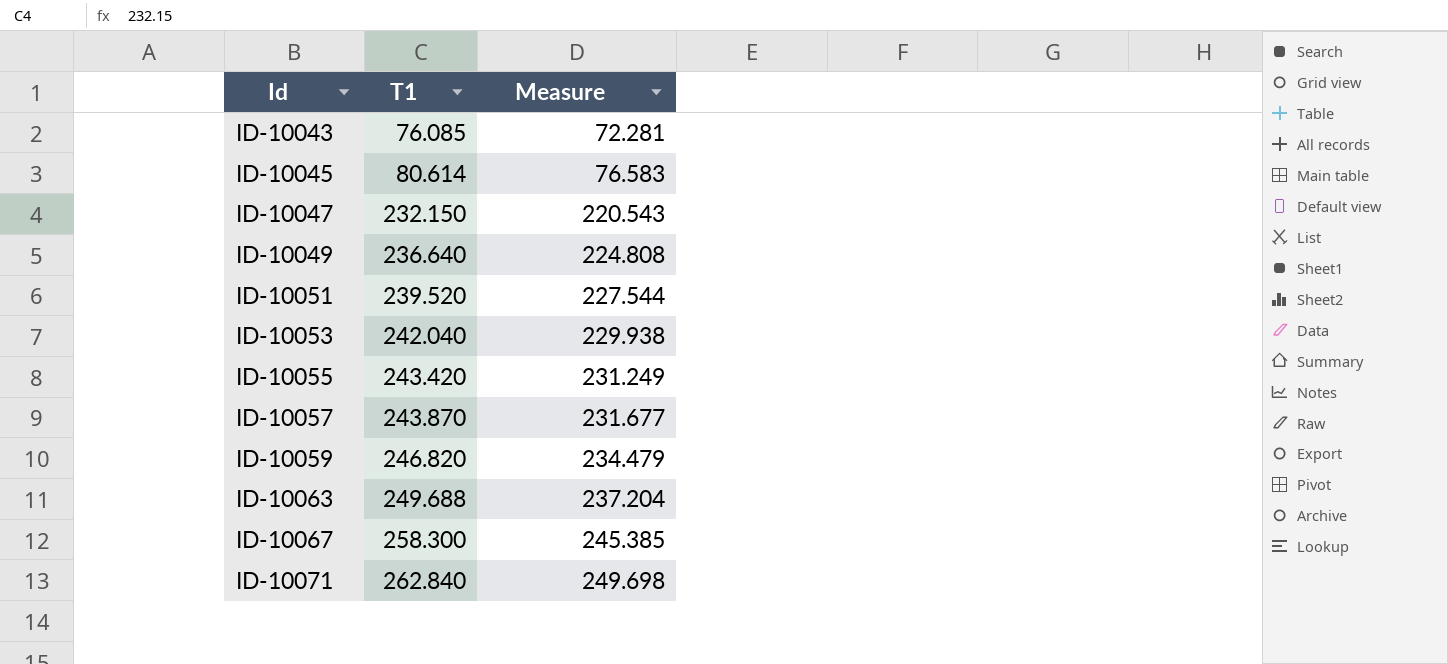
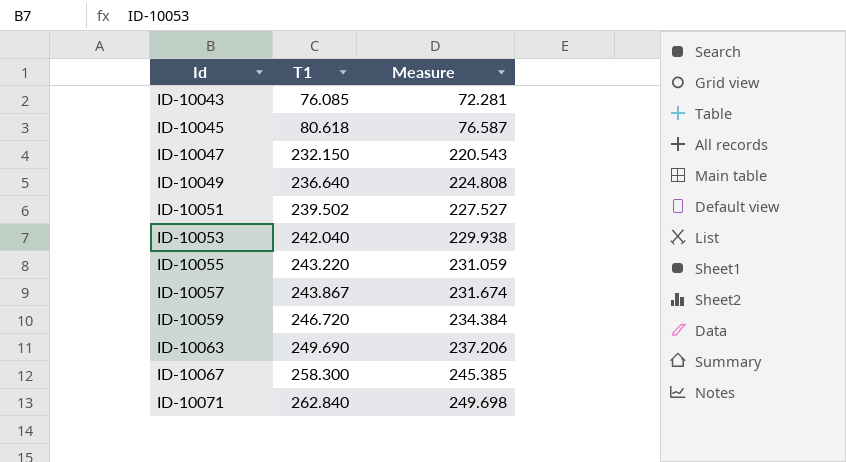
ID-10045 | T1: 80.614 -> 80.618
ID-10045 | Measure: 76.583 -> 76.587
ID-10051 | T1: 239.520 -> 239.502
ID-10051 | Measure: 227.544 -> 227.527
ID-10055 | T1: 243.420 -> 243.220
ID-10055 | Measure: 231.249 -> 231.059
ID-10057 | T1: 243.870 -> 243.867
ID-10057 | Measure: 231.677 -> 231.674
ID-10059 | T1: 246.820 -> 246.720
ID-10059 | Measure: 234.479 -> 234.384
ID-10063 | T1: 249.688 -> 249.690
ID-10063 | Measure: 237.204 -> 237.206

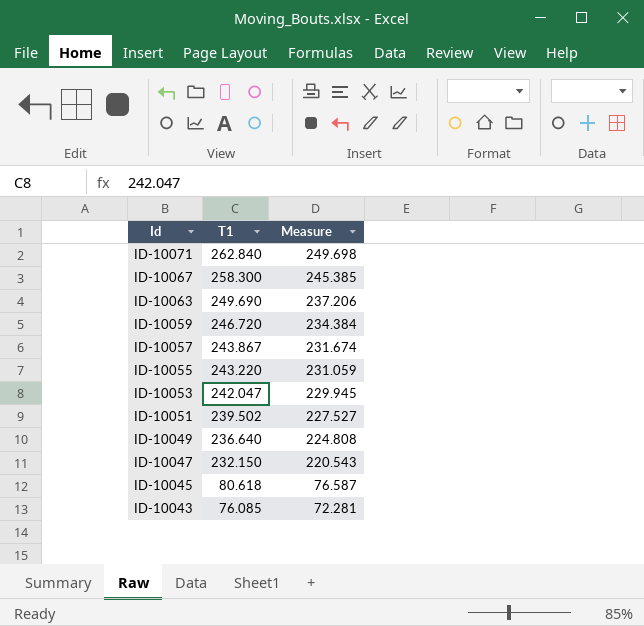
row order: Id ascending -> Id descending
ID-10053 | T1: 242.040 -> 242.047
ID-10053 | Measure: 229.938 -> 229.945

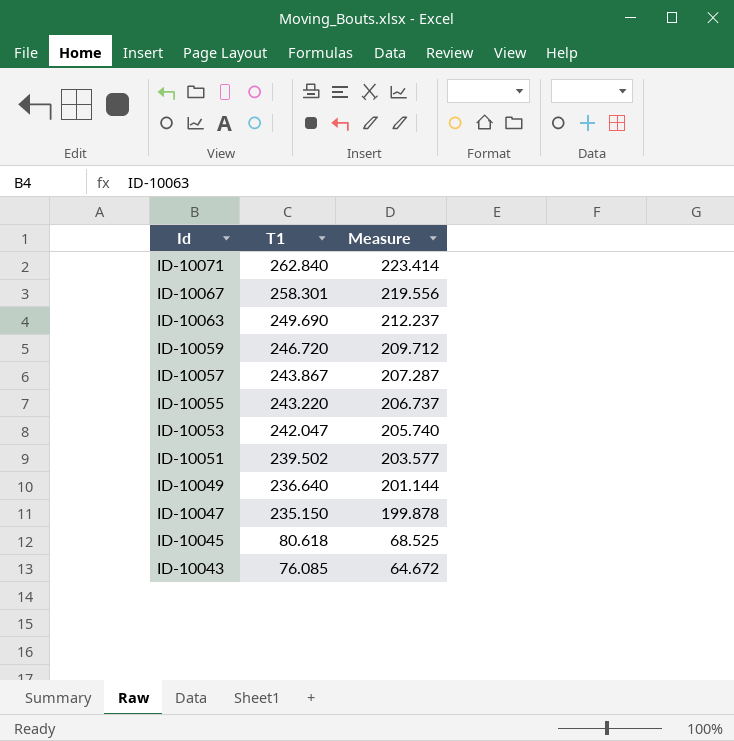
column Measure | formula: [T1] * 0.95 -> [T1] * 0.85
ID-10067 | T1: 258.300 -> 258.301
ID-10047 | T1: 232.150 -> 235.150

